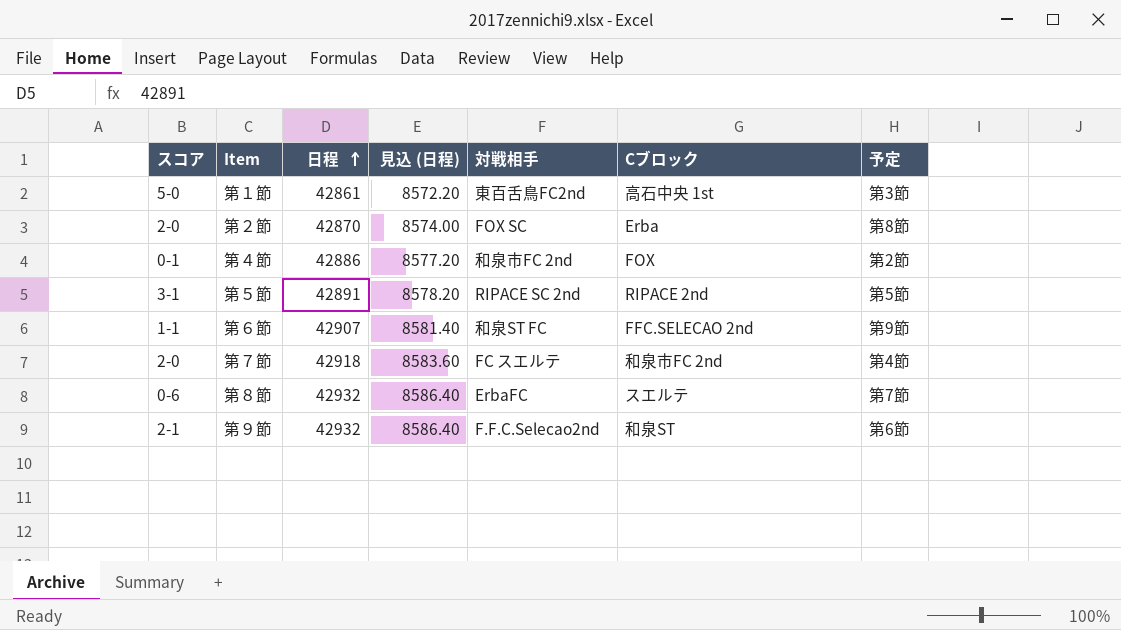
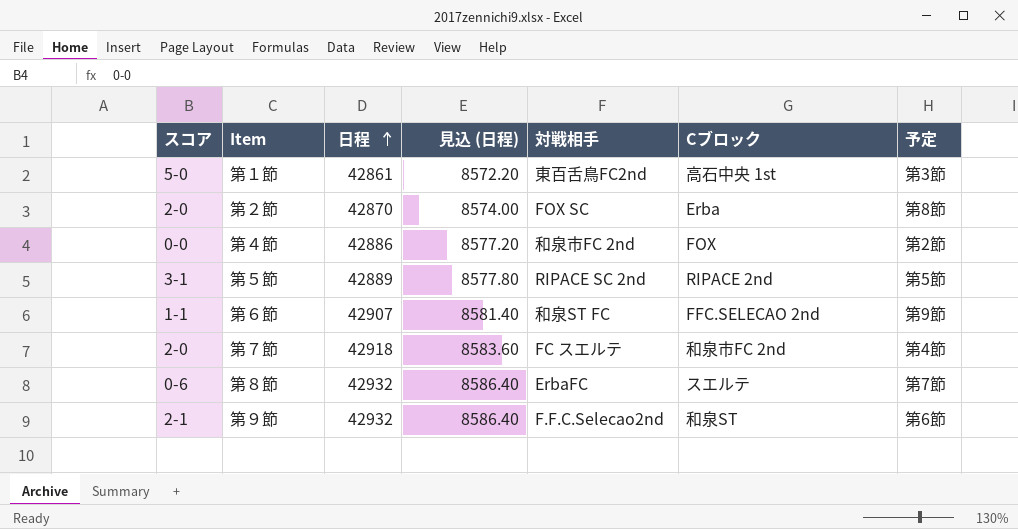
第４節 | スコア: 0-1 -> 0-0
第５節 | 日程: 42891 -> 42889
第５節 | 見込 (日程): 8578.20 -> 8577.80

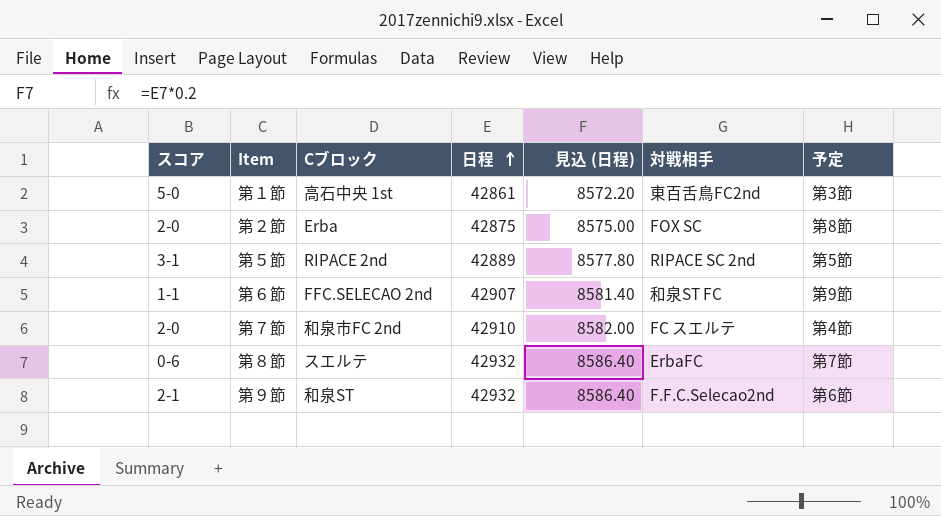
column Cブロック | position: 6 -> 3
row 第４節: 0-0 | 42886 | 8577.20 | 和泉市FC 2nd | FOX | 第2節 -> none
第２節 | 日程: 42870 -> 42875
第２節 | 見込 (日程): 8574.00 -> 8575.00
第７節 | 日程: 42918 -> 42910
第７節 | 見込 (日程): 8583.60 -> 8582.00

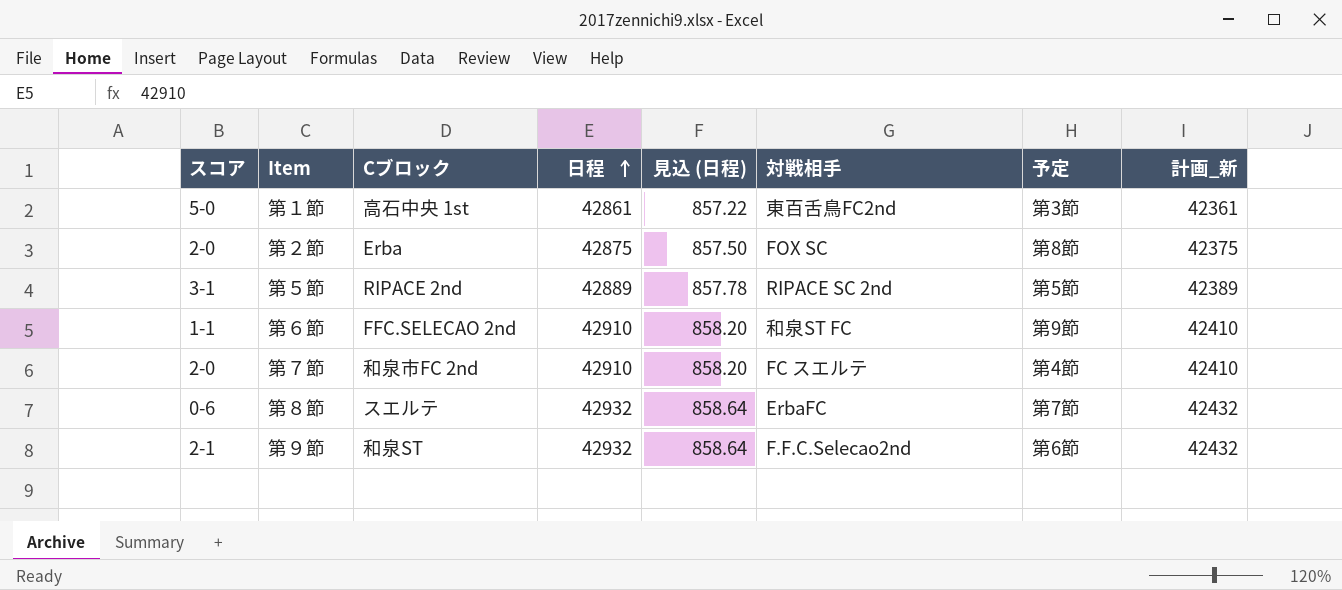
column 見込 (日程) | formula: [日程] * 0.2 -> [日程] * 0.02
column 計画_新 | formula: none -> [日程] - 500
第６節 | 日程: 42907 -> 42910

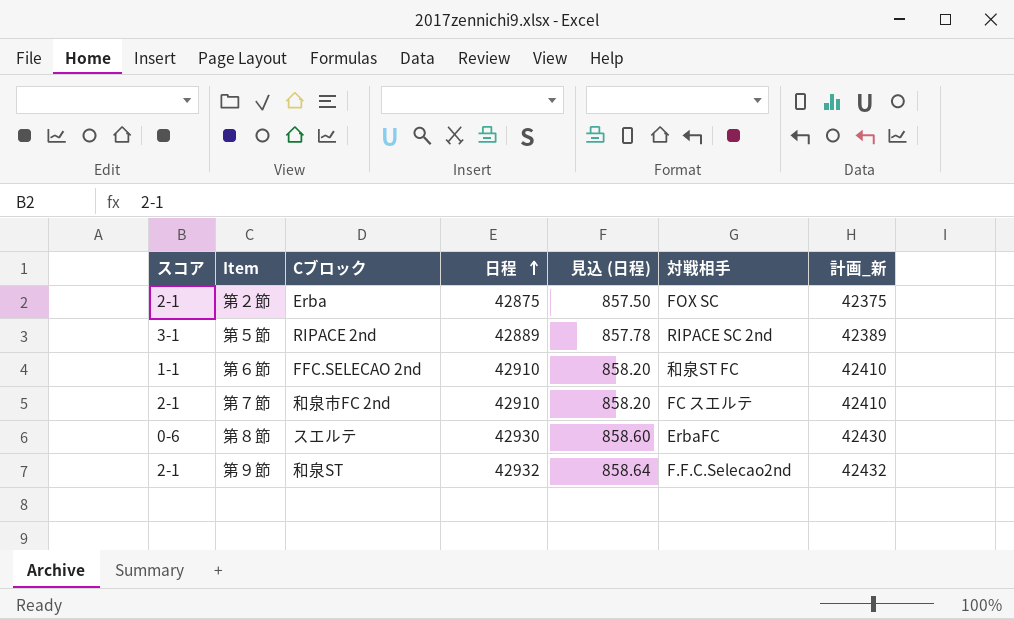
column 予定 | position: 7 -> none
row 第１節: 5-0 | 高石中央 1st | 42861 | 857.22 | 東百舌鳥FC2nd | 第3節 | 42361 -> none
第２節 | スコア: 2-0 -> 2-1
第７節 | スコア: 2-0 -> 2-1
第８節 | 日程: 42932 -> 42930
第８節 | 見込 (日程): 858.64 -> 858.60
第８節 | 計画_新: 42432 -> 42430

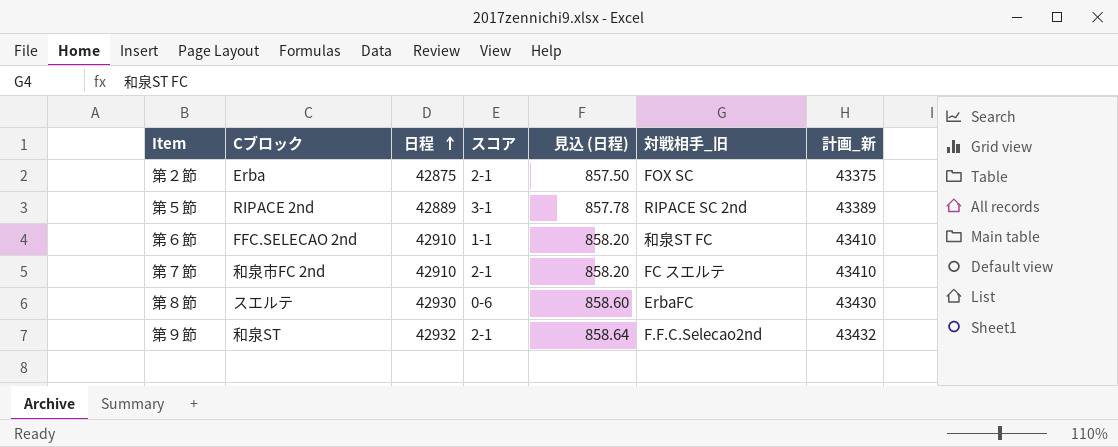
column スコア | position: 1 -> 4
column name: 対戦相手 -> 対戦相手_旧
column 計画_新 | formula: [日程] - 500 -> [日程] + 500

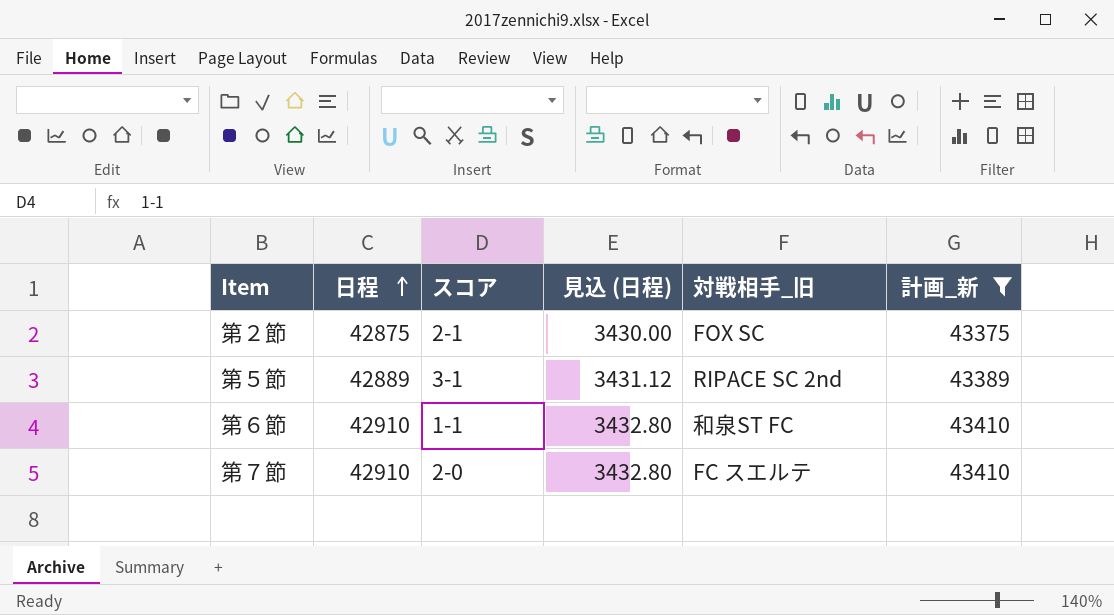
filter: none -> 計画_新 <= 43410
column Cブロック | position: 2 -> none
column 見込 (日程) | formula: [日程] * 0.02 -> [日程] * 0.08
第７節 | スコア: 2-1 -> 2-0

